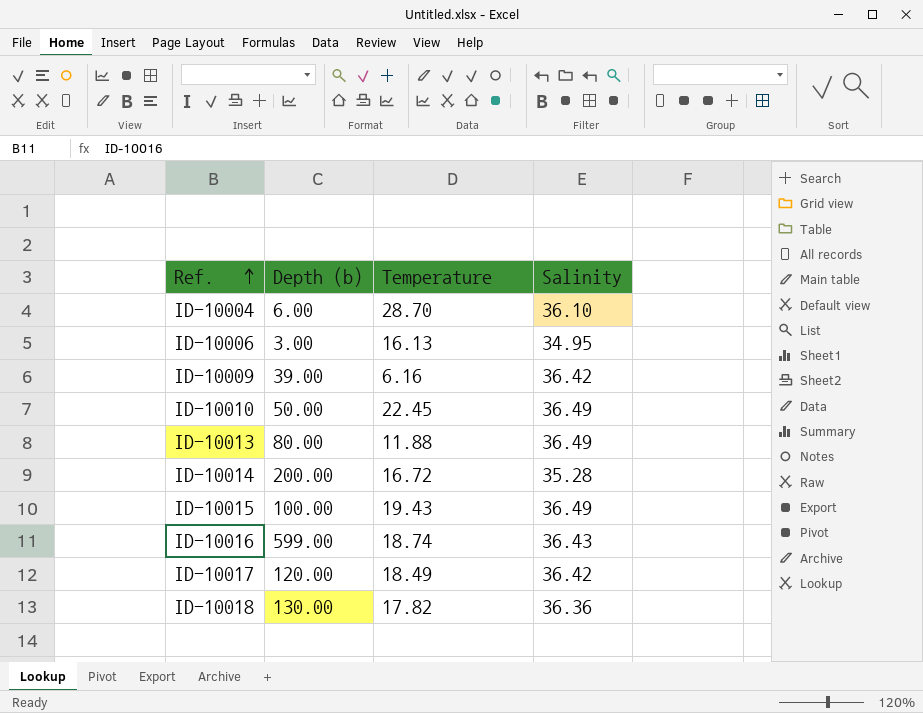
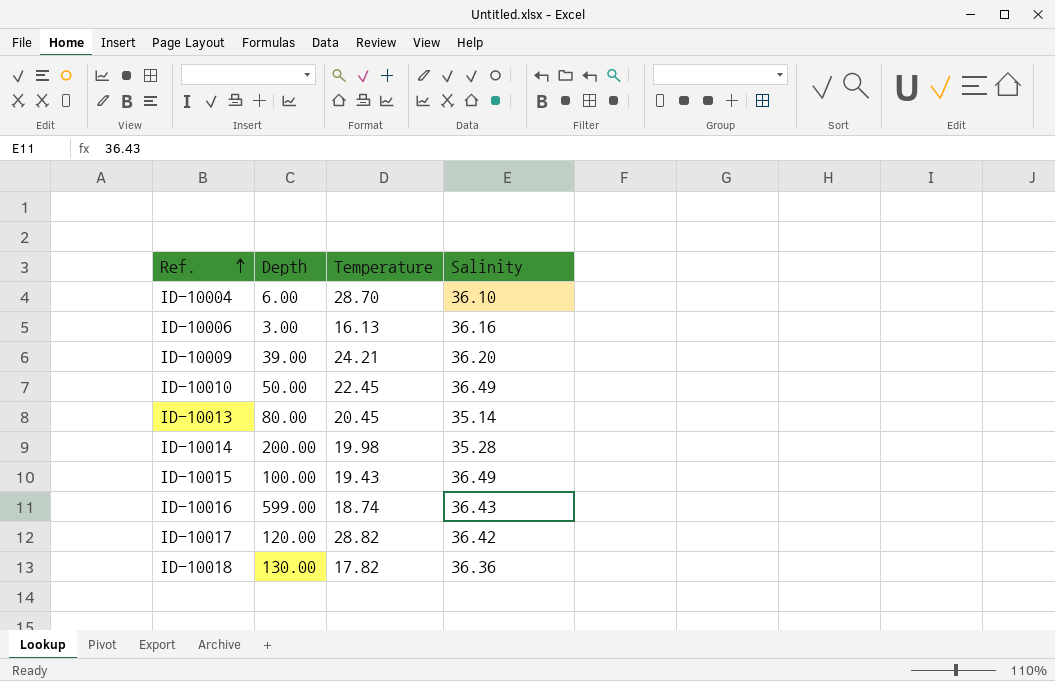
column name: Depth (b) -> Depth
ID-10006 | Salinity: 34.95 -> 36.16
ID-10009 | Temperature: 6.16 -> 24.21
ID-10009 | Salinity: 36.42 -> 36.20
ID-10013 | Temperature: 11.88 -> 20.45
ID-10013 | Salinity: 36.49 -> 35.14
ID-10014 | Temperature: 16.72 -> 19.98
ID-10017 | Temperature: 18.49 -> 28.82

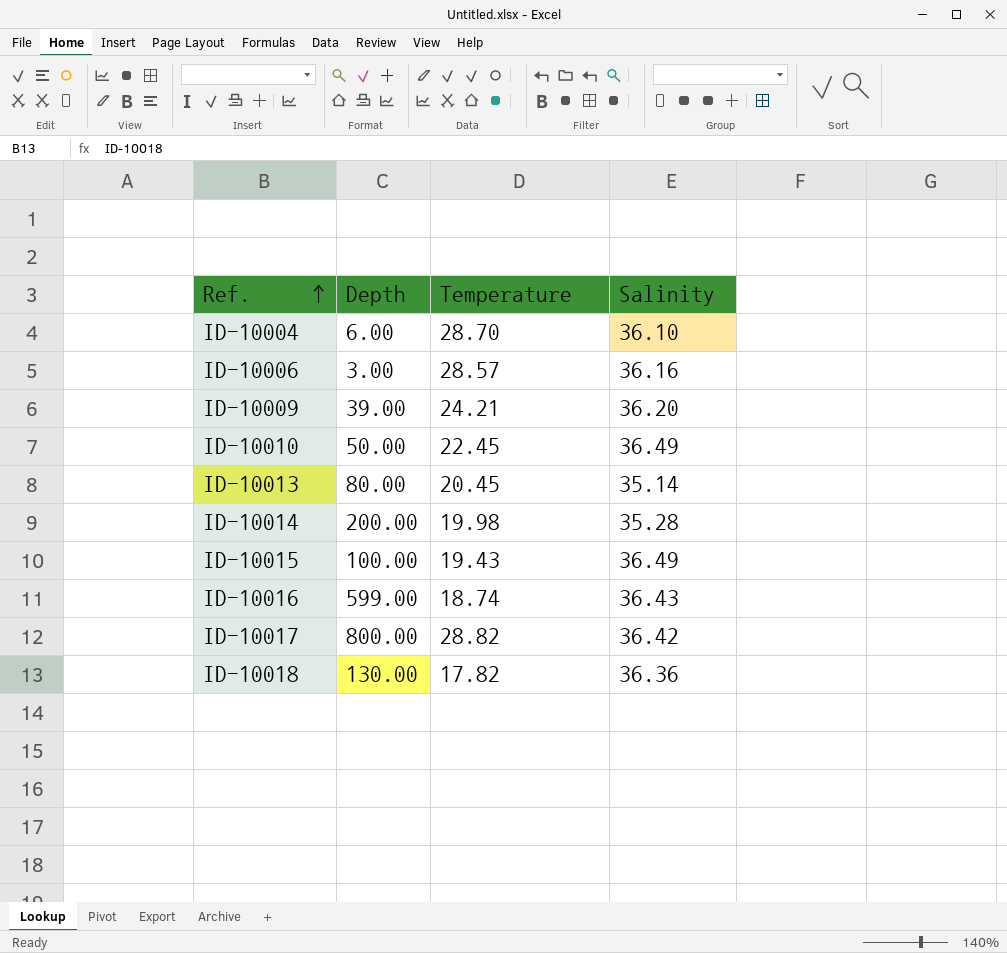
ID-10006 | Temperature: 16.13 -> 28.57
ID-10017 | Depth: 120.00 -> 800.00

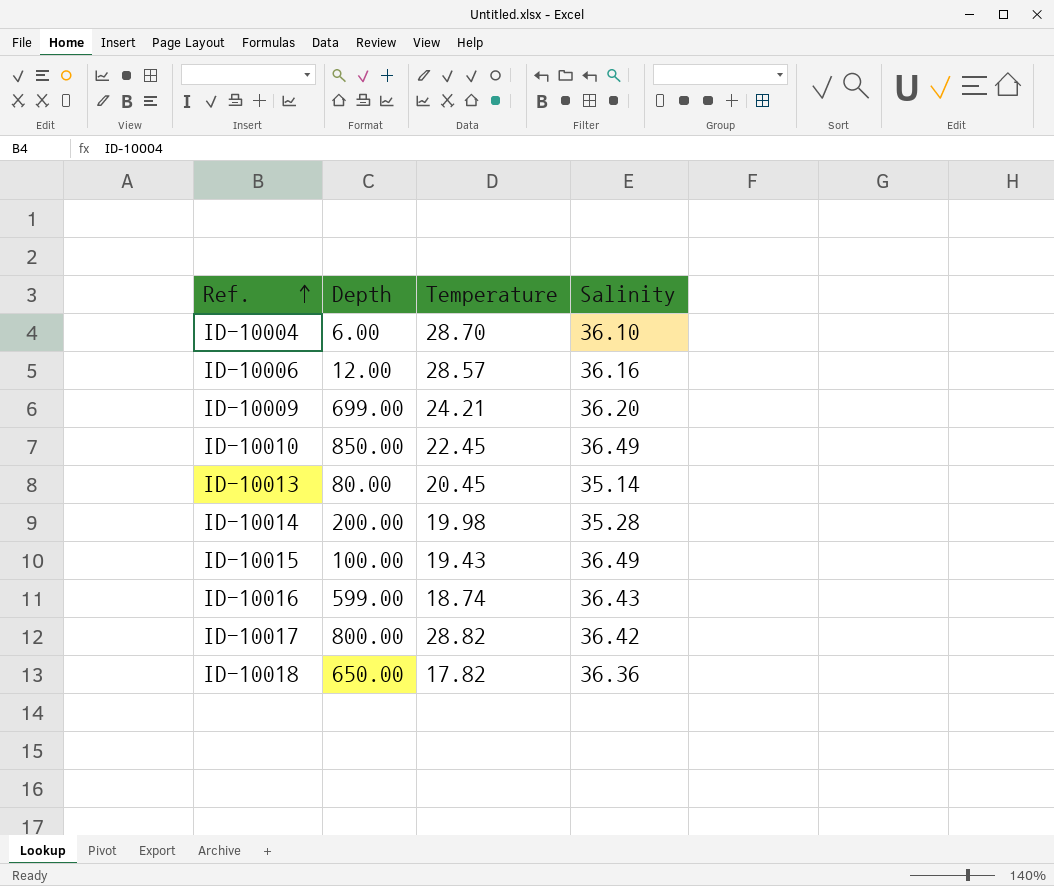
ID-10006 | Depth: 3.00 -> 12.00
ID-10009 | Depth: 39.00 -> 699.00
ID-10010 | Depth: 50.00 -> 850.00
ID-10018 | Depth: 130.00 -> 650.00

